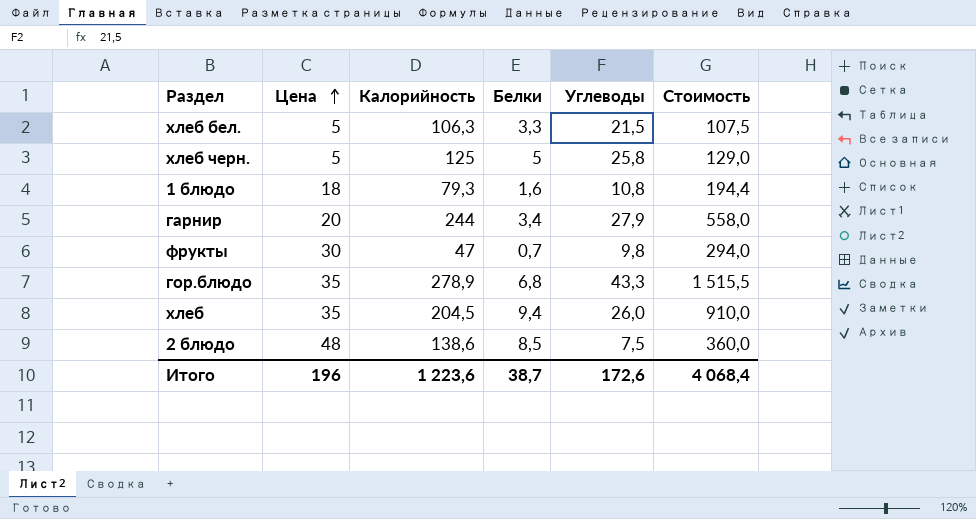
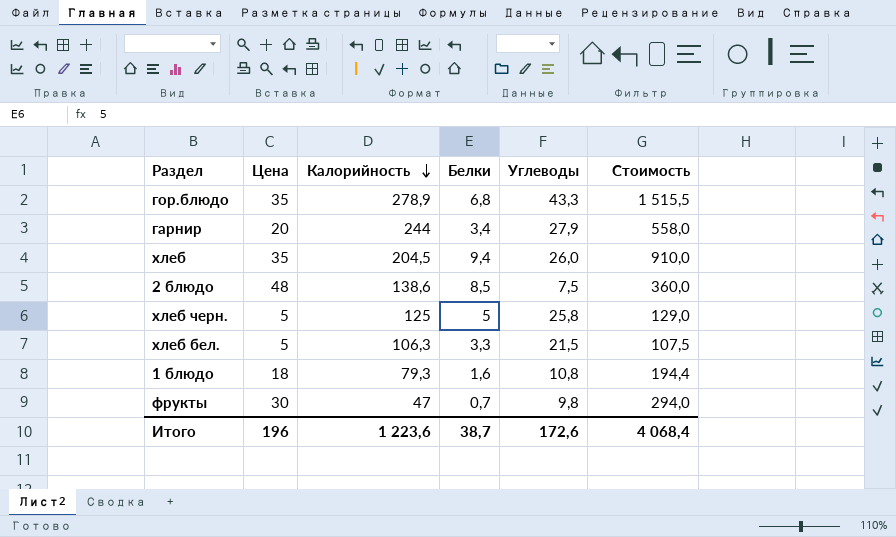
row order: Цена ascending -> Калорийность descending

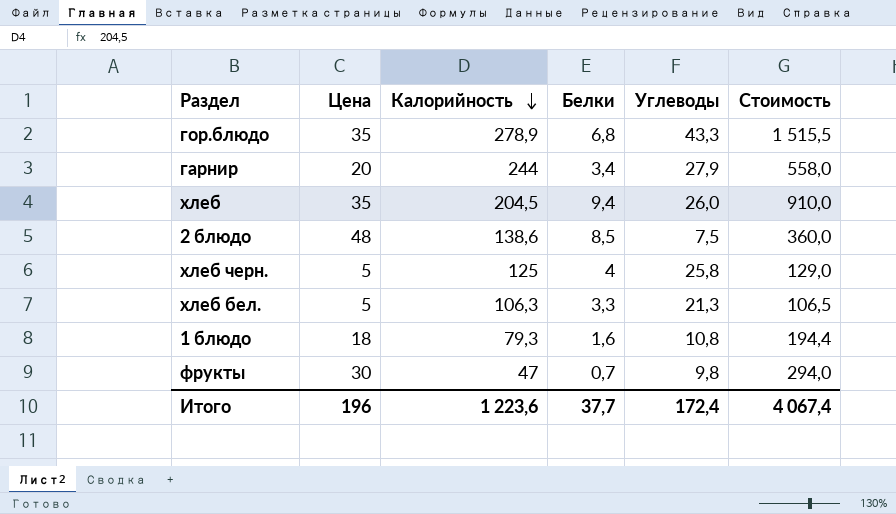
хлеб черн. | Белки: 5 -> 4
хлеб бел. | Углеводы: 21,5 -> 21,3
хлеб бел. | Стоимость: 107,5 -> 106,5
Итого | Белки: 38,7 -> 37,7
Итого | Углеводы: 172,6 -> 172,4
Итого | Стоимость: 4 068,4 -> 4 067,4

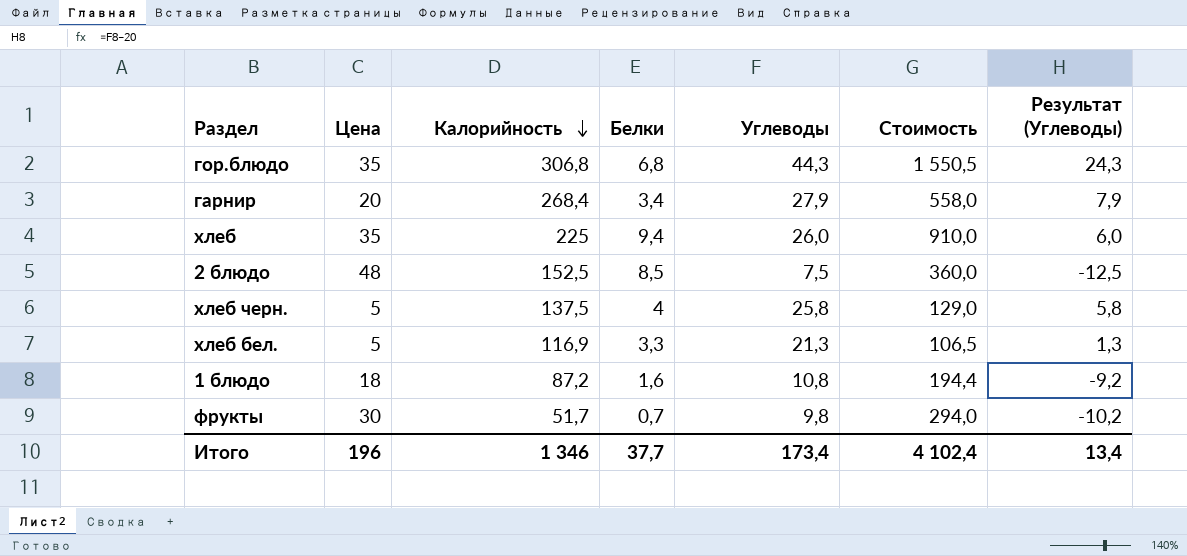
column Результат (Углеводы) | formula: none -> [Углеводы] - 20
гор.блюдо | Калорийность: 278,9 -> 306,8
гор.блюдо | Углеводы: 43,3 -> 44,3
гор.блюдо | Стоимость: 1 515,5 -> 1 550,5
гарнир | Калорийность: 244 -> 268,4
хлеб | Калорийность: 204,5 -> 225
2 блюдо | Калорийность: 138,6 -> 152,5
хлеб черн. | Калорийность: 125 -> 137,5
хлеб бел. | Калорийность: 106,3 -> 116,9
1 блюдо | Калорийность: 79,3 -> 87,2
фрукты | Калорийность: 47 -> 51,7
Итого | Калорийность: 1 223,6 -> 1 346
Итого | Углеводы: 172,4 -> 173,4
Итого | Стоимость: 4 067,4 -> 4 102,4

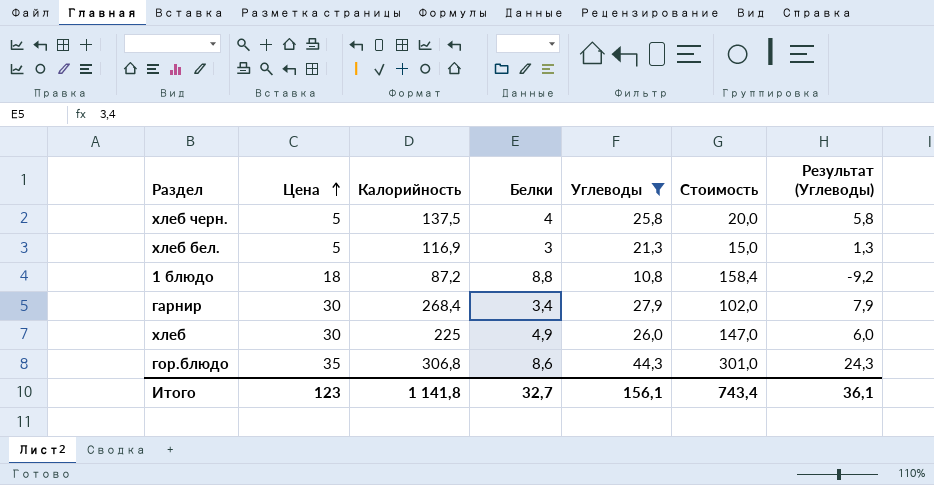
filter: none -> Углеводы >= 10,8
row order: Калорийность descending -> Цена ascending
column Стоимость | formula: [Цена] * [Углеводы] -> [Цена] * [Белки]
хлеб бел. | Белки: 3,3 -> 3
1 блюдо | Белки: 1,6 -> 8,8
гарнир | Цена: 20 -> 30
хлеб | Цена: 35 -> 30
хлеб | Белки: 9,4 -> 4,9
гор.блюдо | Белки: 6,8 -> 8,6
Итого | Цена: 196 -> 123
Итого | Калорийность: 1 346 -> 1 141,8
Итого | Белки: 37,7 -> 32,7
Итого | Углеводы: 173,4 -> 156,1
Итого | Стоимость: 4 102,4 -> 743,4
Итого | Результат (Углеводы): 13,4 -> 36,1

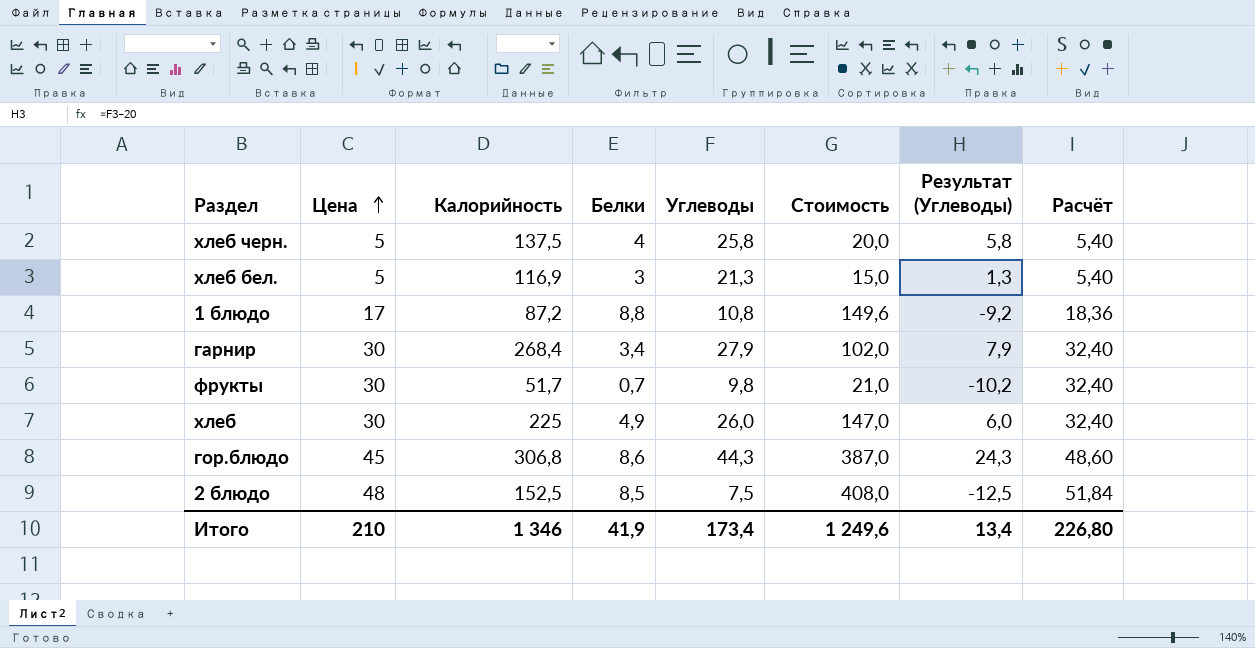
filter: Углеводы >= 10,8 -> none
column Расчёт | formula: none -> [Цена] * 1,08
1 блюдо | Цена: 18 -> 17
1 блюдо | Стоимость: 158,4 -> 149,6
гор.блюдо | Цена: 35 -> 45
гор.блюдо | Стоимость: 301,0 -> 387,0
Итого | Цена: 123 -> 210
Итого | Калорийность: 1 141,8 -> 1 346
Итого | Белки: 32,7 -> 41,9
Итого | Углеводы: 156,1 -> 173,4
Итого | Стоимость: 743,4 -> 1 249,6
Итого | Результат (Углеводы): 36,1 -> 13,4

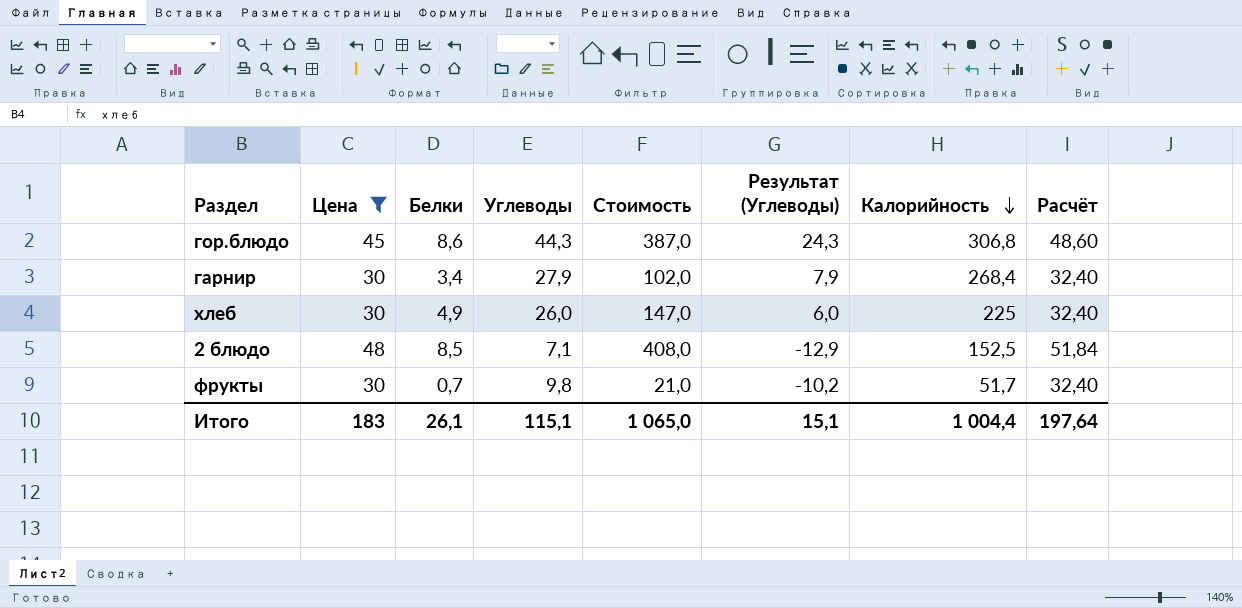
filter: none -> Цена >= 30
row order: Цена ascending -> Калорийность descending
column Калорийность | position: 3 -> 7
2 блюдо | Углеводы: 7,5 -> 7,1
2 блюдо | Результат (Углеводы): -12,5 -> -12,9
Итого | Цена: 210 -> 183
Итого | Белки: 41,9 -> 26,1
Итого | Углеводы: 173,4 -> 115,1
Итого | Стоимость: 1 249,6 -> 1 065,0
Итого | Результат (Углеводы): 13,4 -> 15,1
Итого | Калорийность: 1 346 -> 1 004,4
Итого | Расчёт: 226,80 -> 197,64

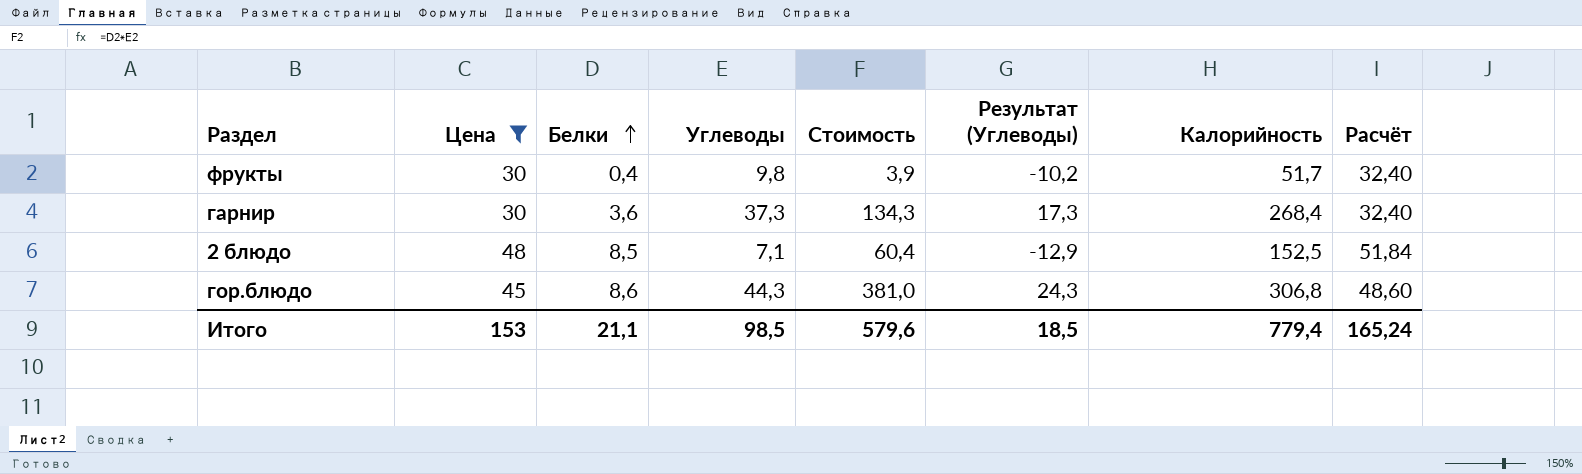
row order: Калорийность descending -> Белки ascending
column Стоимость | formula: [Цена] * [Белки] -> [Белки] * [Углеводы]
row хлеб: 30 | 4,9 | 26,0 | 147,0 | 6,0 | 225 | 32,40 -> none
фрукты | Белки: 0,7 -> 0,4
гарнир | Белки: 3,4 -> 3,6
гарнир | Углеводы: 27,9 -> 37,3
гарнир | Результат (Углеводы): 7,9 -> 17,3
Итого | Цена: 183 -> 153
Итого | Белки: 26,1 -> 21,1
Итого | Углеводы: 115,1 -> 98,5
Итого | Стоимость: 1 065,0 -> 579,6
Итого | Результат (Углеводы): 15,1 -> 18,5
Итого | Калорийность: 1 004,4 -> 779,4
Итого | Расчёт: 197,64 -> 165,24

